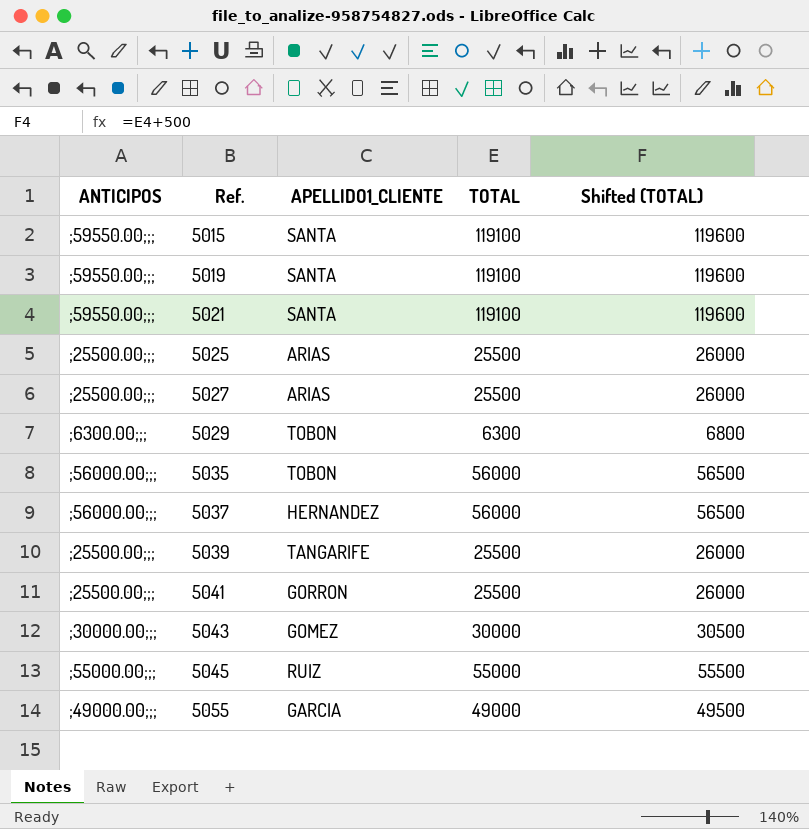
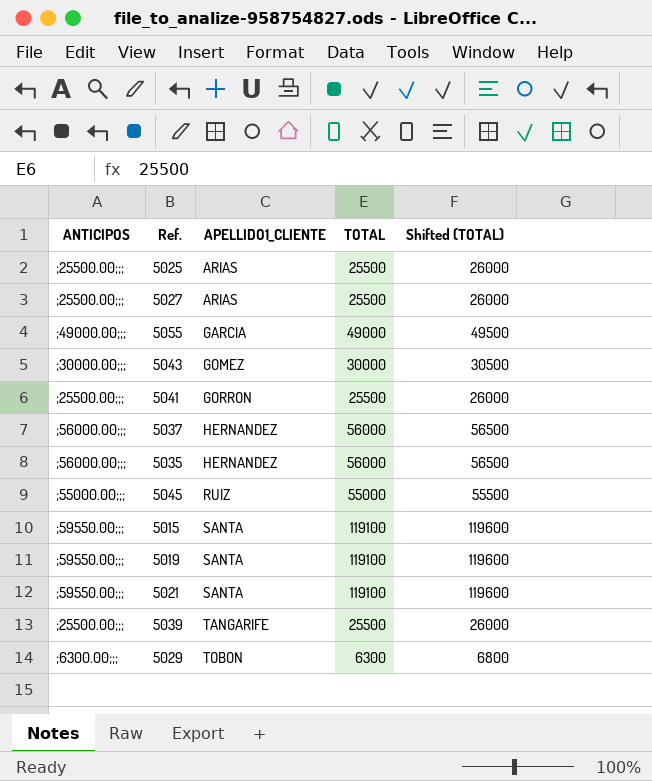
row order: Ref. ascending -> APELLIDO1_CLIENTE ascending
5035 | APELLIDO1_CLIENTE: TOBON -> HERNANDEZ

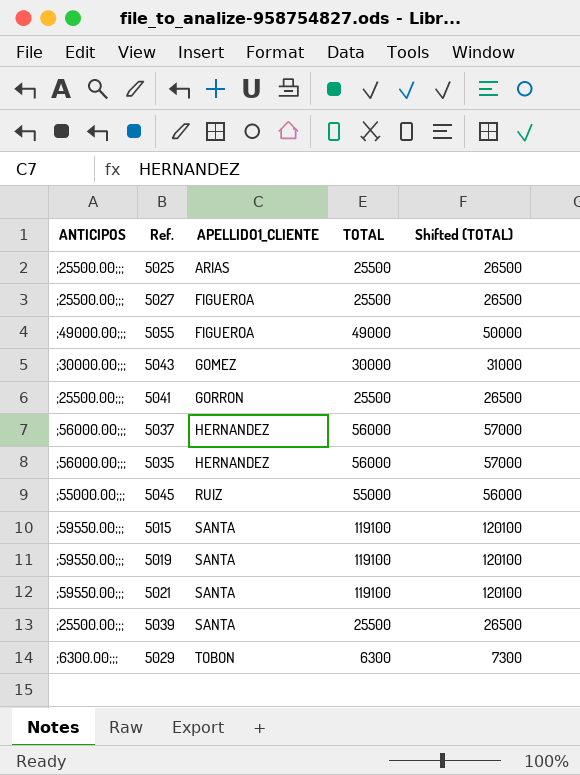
column Shifted (TOTAL) | formula: [TOTAL] + 500 -> [TOTAL] + 1000
5027 | APELLIDO1_CLIENTE: ARIAS -> FIGUEROA
5055 | APELLIDO1_CLIENTE: GARCIA -> FIGUEROA
5039 | APELLIDO1_CLIENTE: TANGARIFE -> SANTA

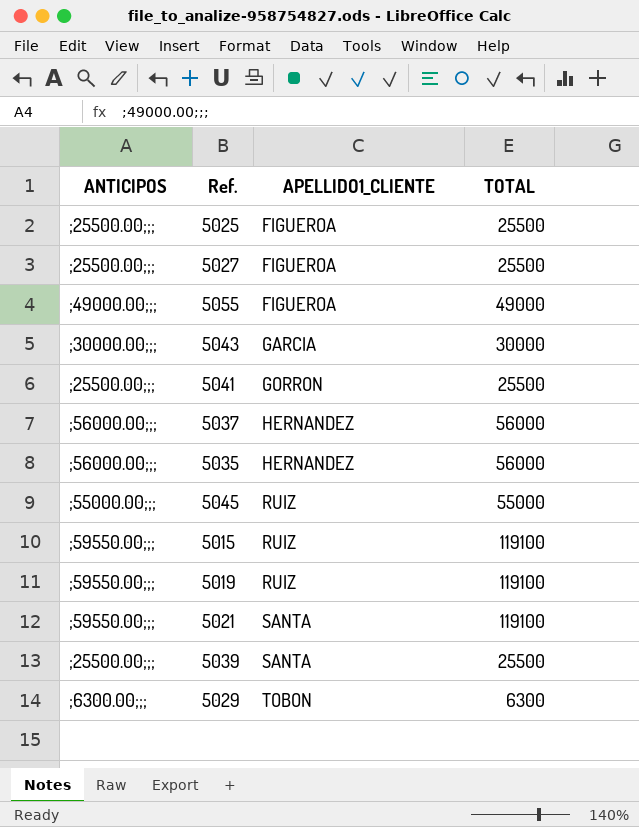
column Shifted (TOTAL) | formula: [TOTAL] + 1000 -> none
5025 | APELLIDO1_CLIENTE: ARIAS -> FIGUEROA
5043 | APELLIDO1_CLIENTE: GOMEZ -> GARCIA
5015 | APELLIDO1_CLIENTE: SANTA -> RUIZ
5019 | APELLIDO1_CLIENTE: SANTA -> RUIZ

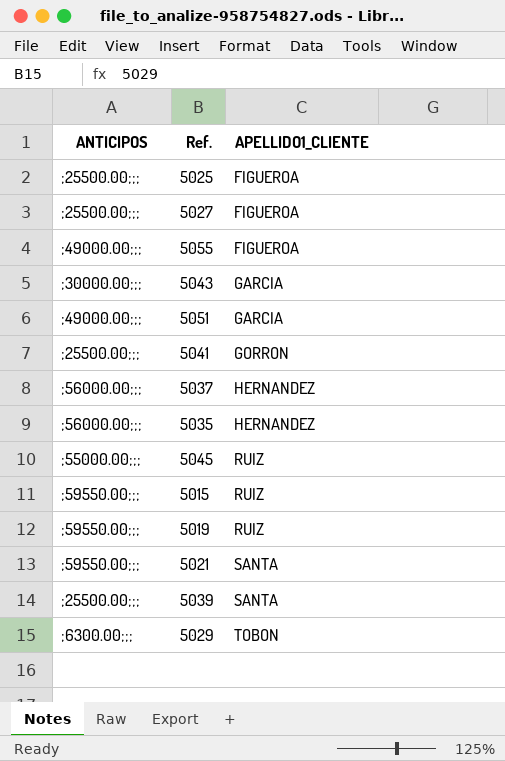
column TOTAL | position: 4 -> none
row 5051: none -> ;49000.00;;; | GARCIA

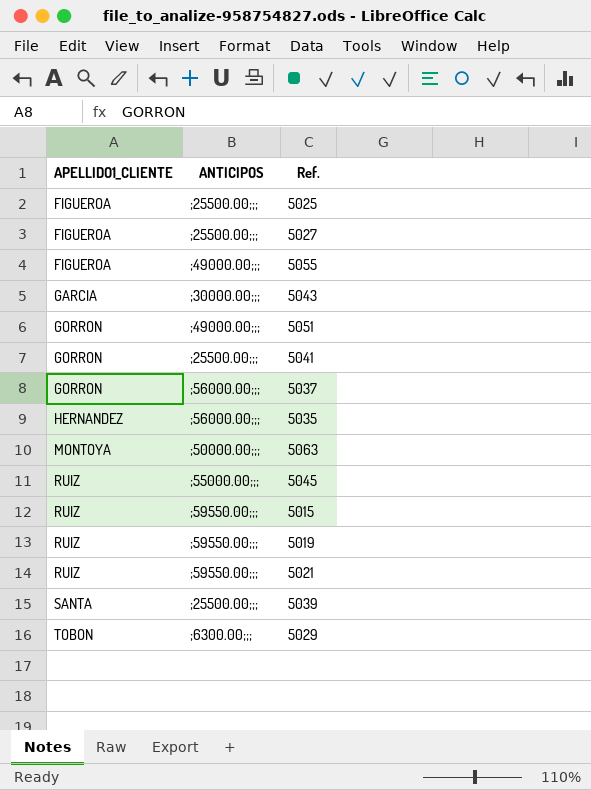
column APELLIDO1_CLIENTE | position: 3 -> 1
5051 | APELLIDO1_CLIENTE: GARCIA -> GORRON
5037 | APELLIDO1_CLIENTE: HERNANDEZ -> GORRON
row 5063: none -> MONTOYA | ;50000.00;;;
5021 | APELLIDO1_CLIENTE: SANTA -> RUIZ

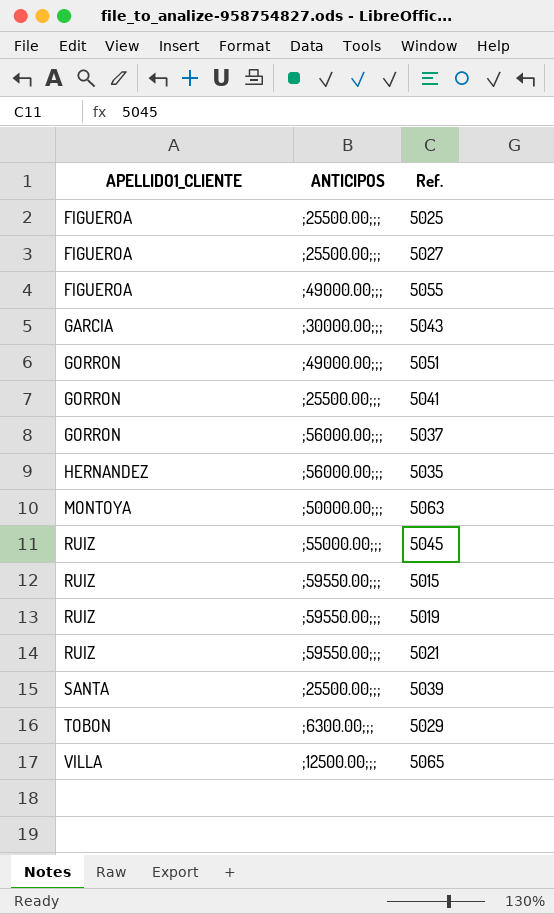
row 5065: none -> VILLA | ;12500.00;;;

